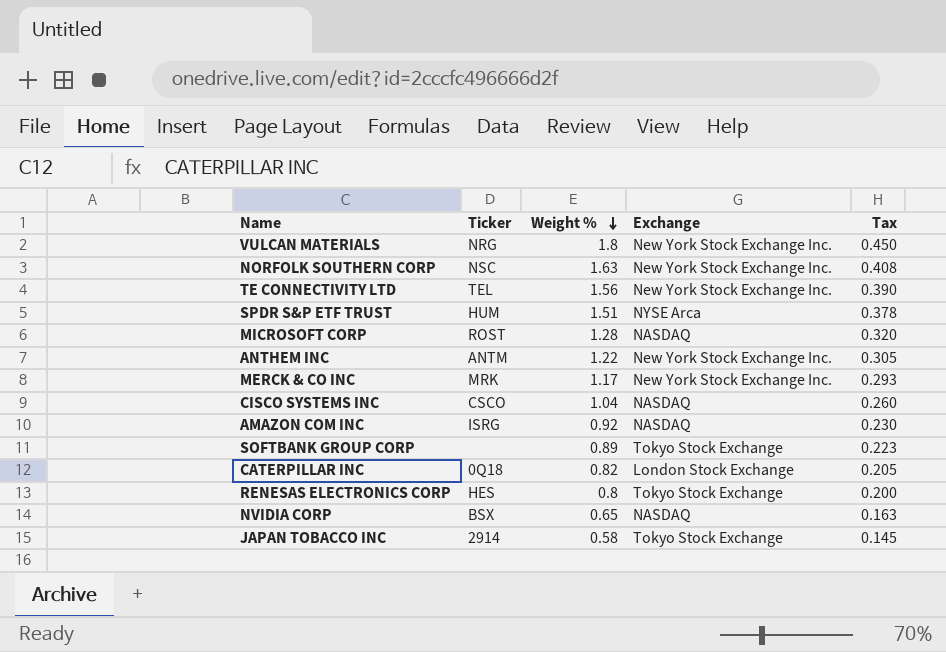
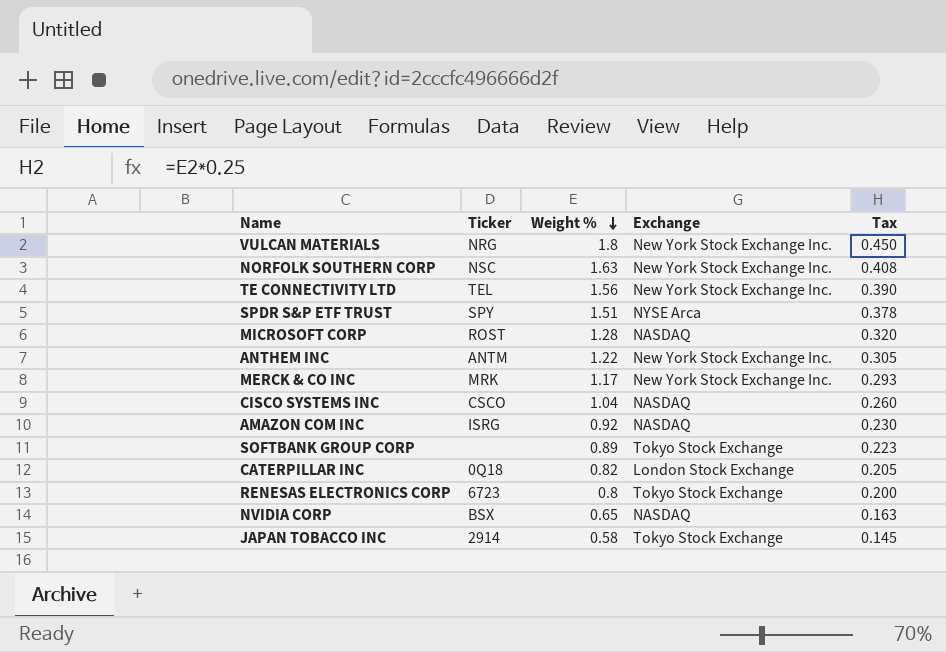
SPDR S&P ETF TRUST | Ticker: HUM -> SPY
RENESAS ELECTRONICS CORP | Ticker: HES -> 6723

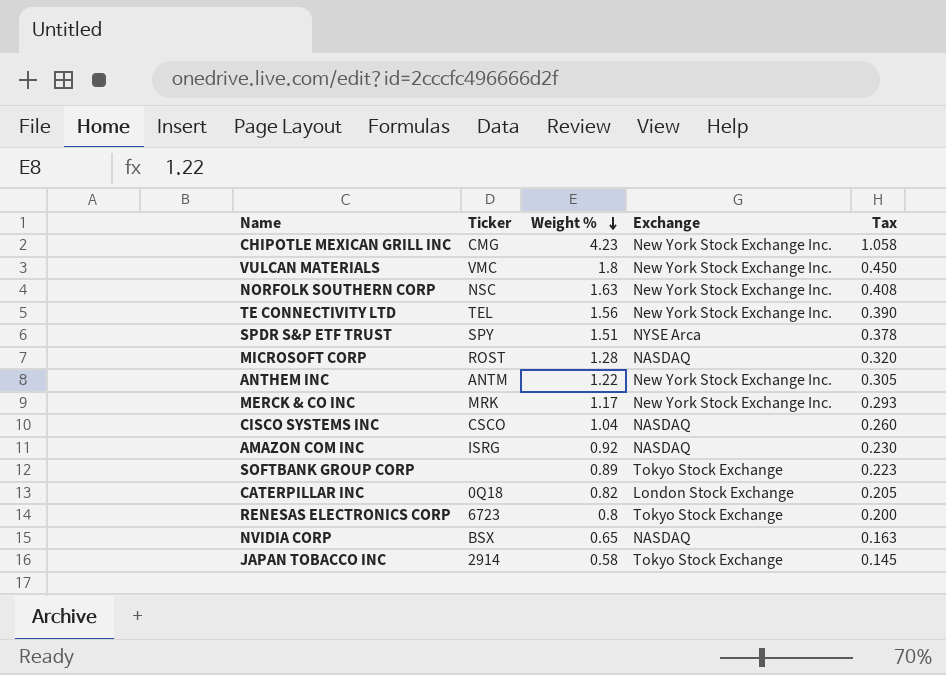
row CHIPOTLE MEXICAN GRILL INC: none -> CMG | 4.23 | New York Stock Exchange Inc. | 1.058
VULCAN MATERIALS | Ticker: NRG -> VMC

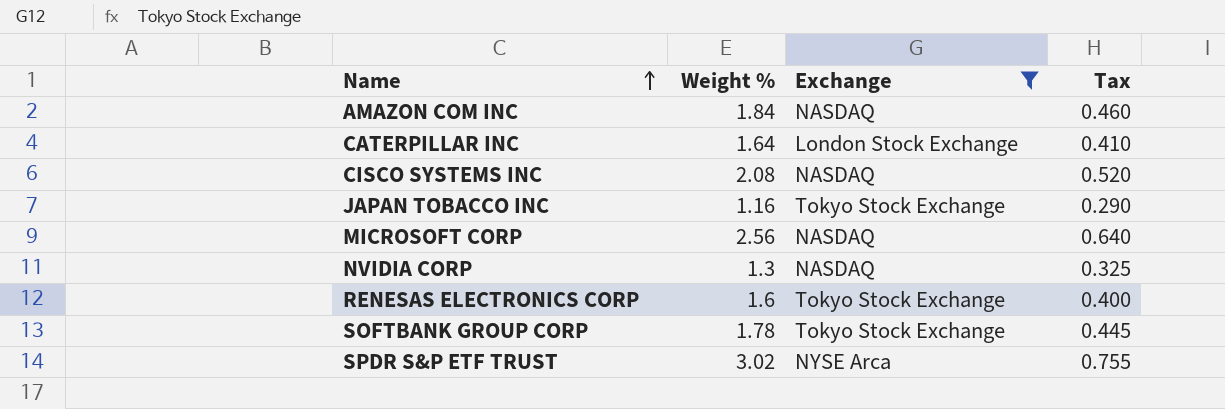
filter: none -> Exchange != New York Stock Exchange Inc.
row order: Weight % descending -> Name ascending
column Ticker | position: 2 -> none
AMAZON COM INC | Weight %: 0.92 -> 1.84
AMAZON COM INC | Tax: 0.230 -> 0.460
CATERPILLAR INC | Weight %: 0.82 -> 1.64
CATERPILLAR INC | Tax: 0.205 -> 0.410
CISCO SYSTEMS INC | Weight %: 1.04 -> 2.08
CISCO SYSTEMS INC | Tax: 0.260 -> 0.520
JAPAN TOBACCO INC | Weight %: 0.58 -> 1.16
JAPAN TOBACCO INC | Tax: 0.145 -> 0.290
MICROSOFT CORP | Weight %: 1.28 -> 2.56
MICROSOFT CORP | Tax: 0.320 -> 0.640
NVIDIA CORP | Weight %: 0.65 -> 1.3
NVIDIA CORP | Tax: 0.163 -> 0.325
RENESAS ELECTRONICS CORP | Weight %: 0.8 -> 1.6
RENESAS ELECTRONICS CORP | Tax: 0.200 -> 0.400
SOFTBANK GROUP CORP | Weight %: 0.89 -> 1.78
SOFTBANK GROUP CORP | Tax: 0.223 -> 0.445
SPDR S&P ETF TRUST | Weight %: 1.51 -> 3.02
SPDR S&P ETF TRUST | Tax: 0.378 -> 0.755

